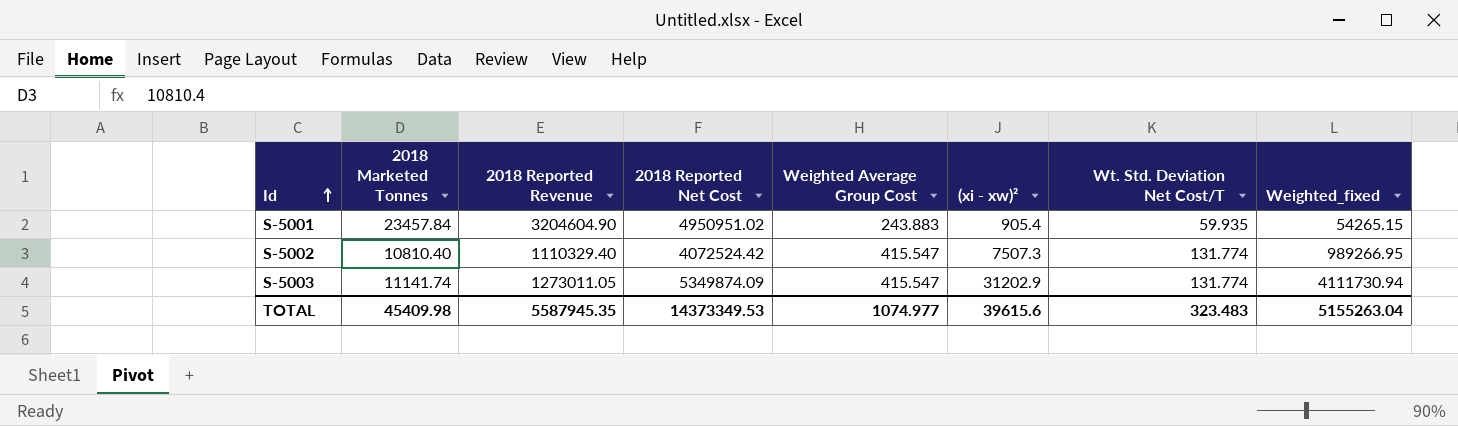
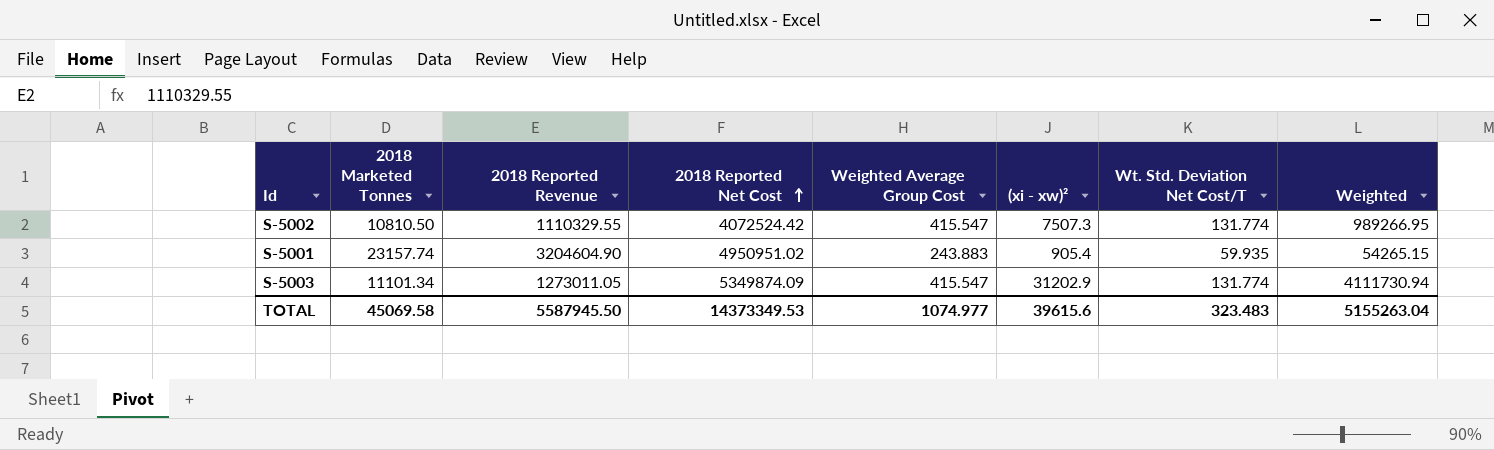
row order: Id ascending -> 2018 Reported Net Cost ascending
column name: Weighted_fixed -> Weighted
S-5002 | 2018 Marketed Tonnes: 10810.40 -> 10810.50
S-5002 | 2018 Reported Revenue: 1110329.40 -> 1110329.55
S-5001 | 2018 Marketed Tonnes: 23457.84 -> 23157.74
S-5003 | 2018 Marketed Tonnes: 11141.74 -> 11101.34
TOTAL | 2018 Marketed Tonnes: 45409.98 -> 45069.58
TOTAL | 2018 Reported Revenue: 5587945.35 -> 5587945.50

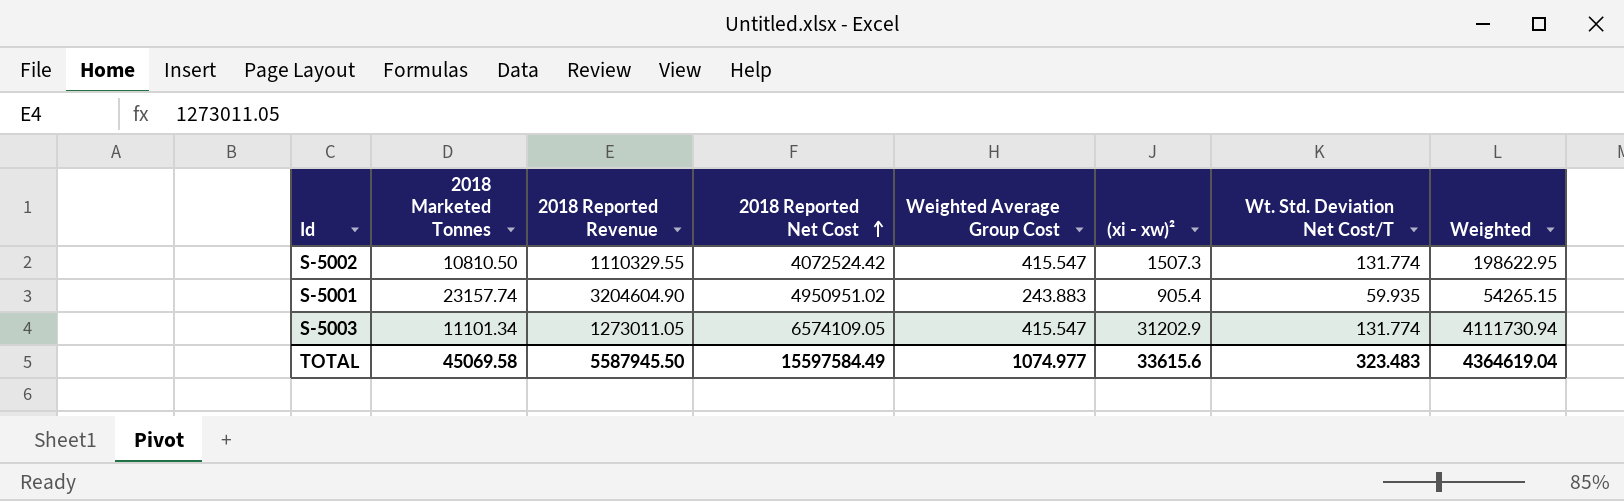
S-5002 | (xi - xw)²: 7507.3 -> 1507.3
S-5002 | Weighted: 989266.95 -> 198622.95
S-5003 | 2018 Reported Net Cost: 5349874.09 -> 6574109.05
TOTAL | 2018 Reported Net Cost: 14373349.53 -> 15597584.49
TOTAL | (xi - xw)²: 39615.6 -> 33615.6
TOTAL | Weighted: 5155263.04 -> 4364619.04

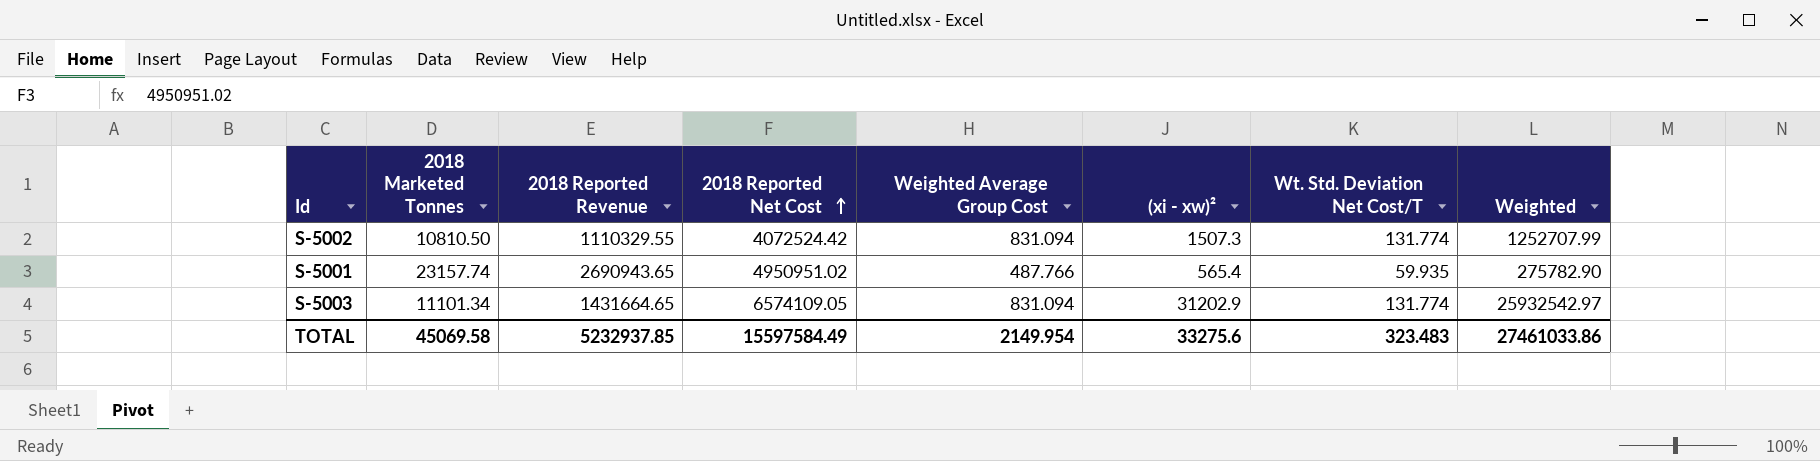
column Weighted | formula: [(xi - xw)²] * [Wt. Std. Deviation Net Cost/T] -> [Weighted Average Group Cost] * [(xi - xw)²]
S-5002 | Weighted Average Group Cost: 415.547 -> 831.094
S-5001 | 2018 Reported Revenue: 3204604.90 -> 2690943.65
S-5001 | Weighted Average Group Cost: 243.883 -> 487.766
S-5001 | (xi - xw)²: 905.4 -> 565.4
S-5003 | 2018 Reported Revenue: 1273011.05 -> 1431664.65
S-5003 | Weighted Average Group Cost: 415.547 -> 831.094
TOTAL | 2018 Reported Revenue: 5587945.50 -> 5232937.85
TOTAL | Weighted Average Group Cost: 1074.977 -> 2149.954
TOTAL | (xi - xw)²: 33615.6 -> 33275.6
TOTAL | Weighted: 4364619.04 -> 27461033.86

